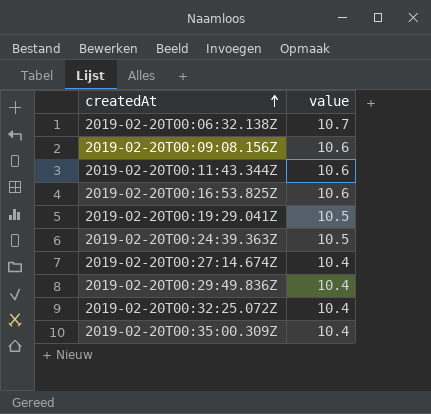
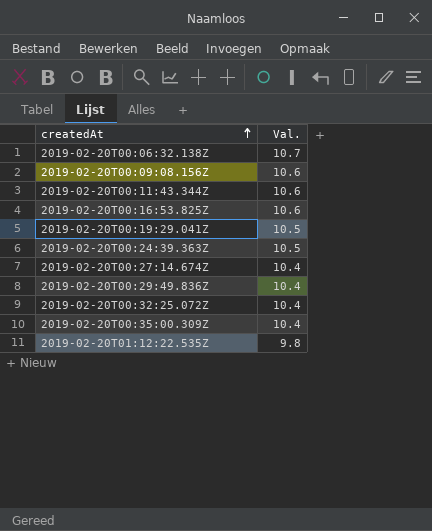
column name: value -> Val.
row 2019-02-20T01:12:22.535Z: none -> 9.8

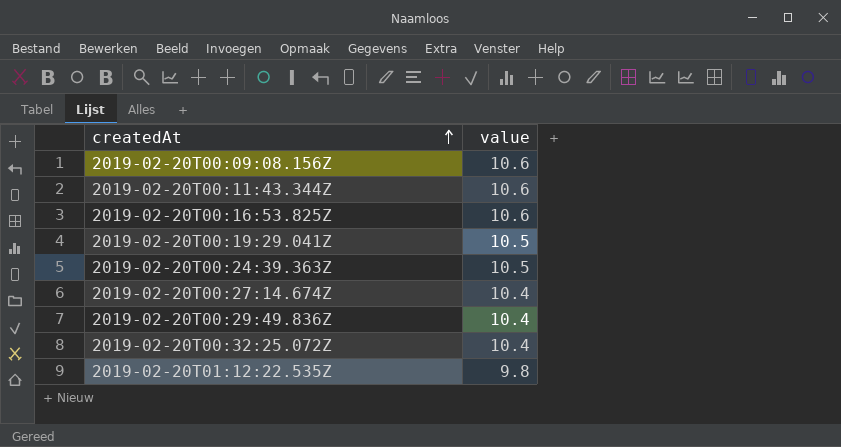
column name: Val. -> value
row 2019-02-20T00:06:32.138Z: 10.7 -> none
row 2019-02-20T00:35:00.309Z: 10.4 -> none

